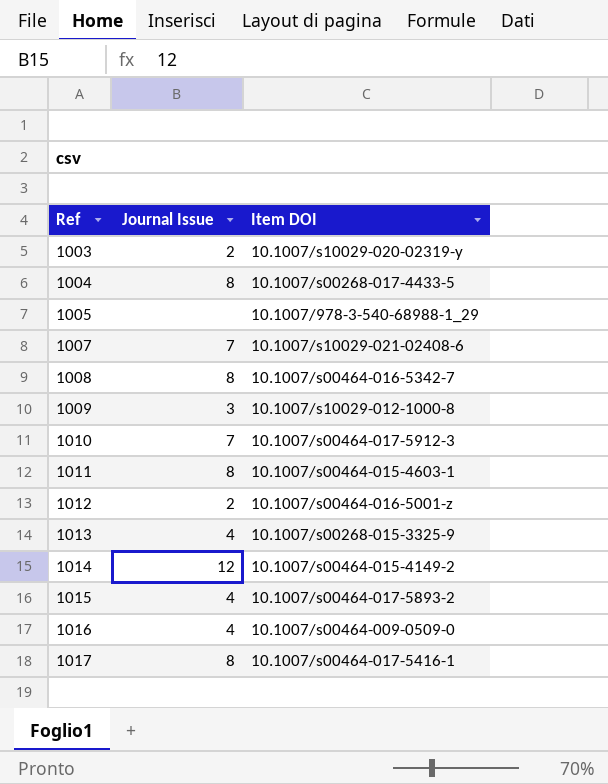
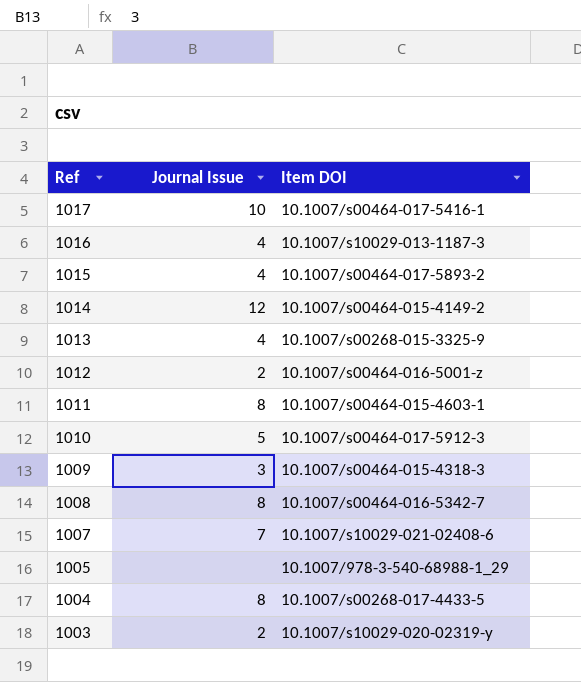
row order: Ref ascending -> Ref descending
1017 | Journal Issue: 8 -> 10
1016 | Item DOI: 10.1007/s00464-009-0509-0 -> 10.1007/s10029-013-1187-3
1010 | Journal Issue: 7 -> 5
1009 | Item DOI: 10.1007/s10029-012-1000-8 -> 10.1007/s00464-015-4318-3

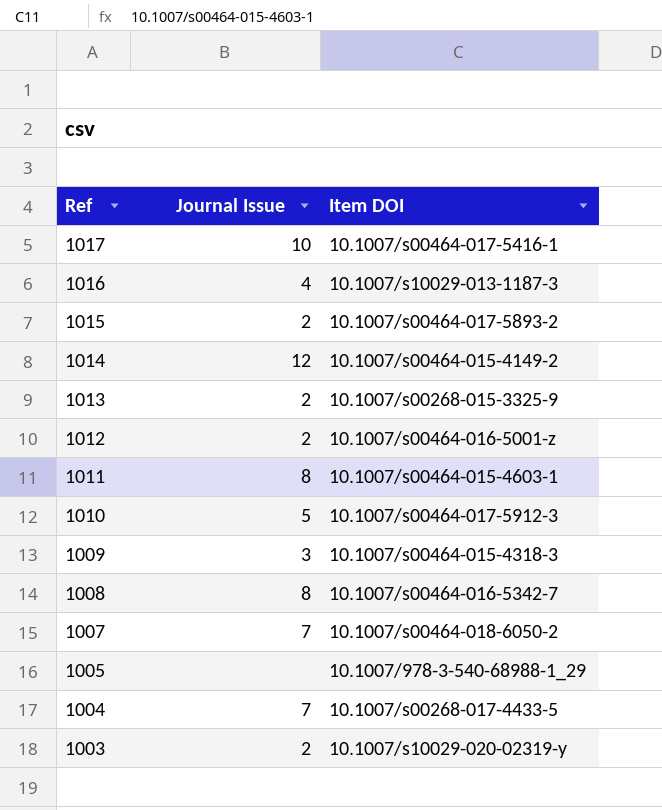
1015 | Journal Issue: 4 -> 2
1013 | Journal Issue: 4 -> 2
1007 | Item DOI: 10.1007/s10029-021-02408-6 -> 10.1007/s00464-018-6050-2
1004 | Journal Issue: 8 -> 7

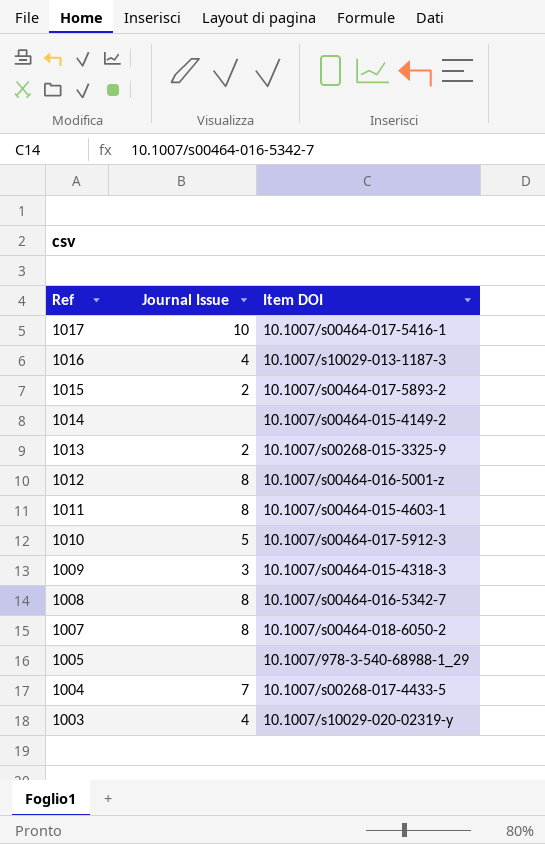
1014 | Journal Issue: 12 -> none
1012 | Journal Issue: 2 -> 8
1007 | Journal Issue: 7 -> 8
1003 | Journal Issue: 2 -> 4

